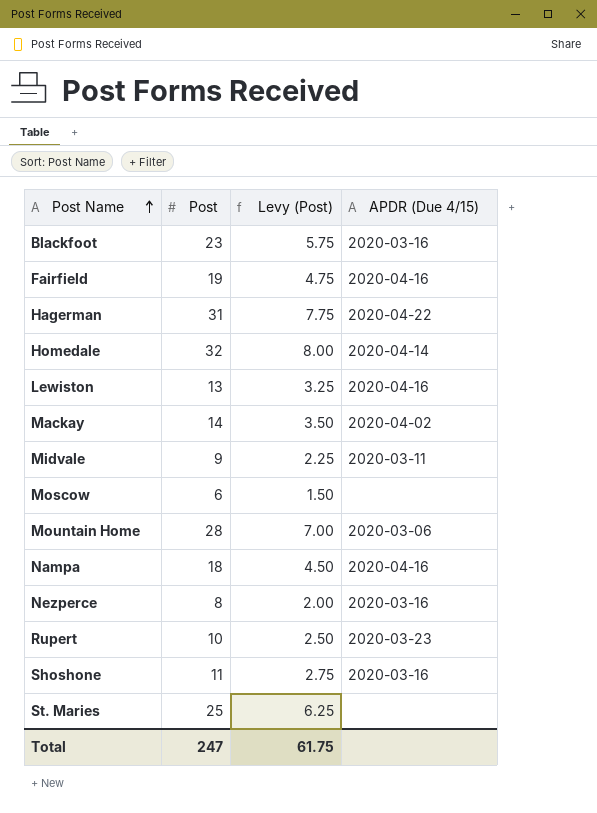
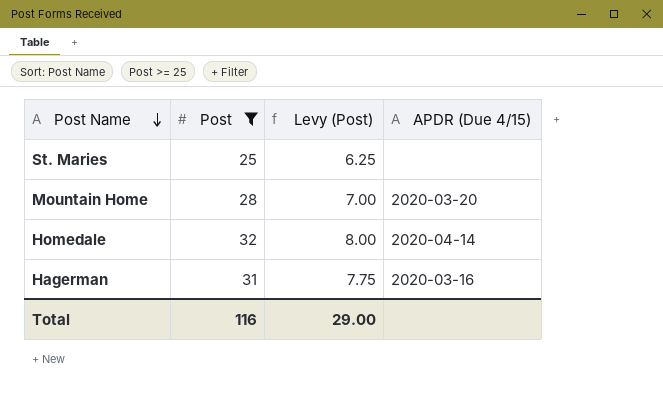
filter: none -> Post >= 25
row order: Post Name ascending -> Post Name descending
Mountain Home | APDR (Due 4/15): 2020-03-06 -> 2020-03-20
Hagerman | APDR (Due 4/15): 2020-04-22 -> 2020-03-16
Total | Post: 247 -> 116
Total | Levy (Post): 61.75 -> 29.00

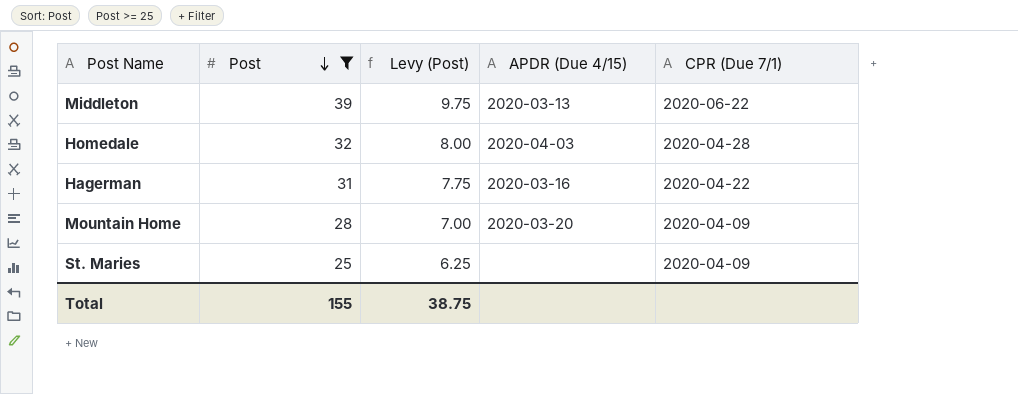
row order: Post Name descending -> Post descending
column CPR (Due 7/1) | position: none -> 5
row Middleton: none -> 39 | 9.75 | 2020-03-13 | 2020-06-22
Homedale | APDR (Due 4/15): 2020-04-14 -> 2020-04-03
Total | Post: 116 -> 155
Total | Levy (Post): 29.00 -> 38.75

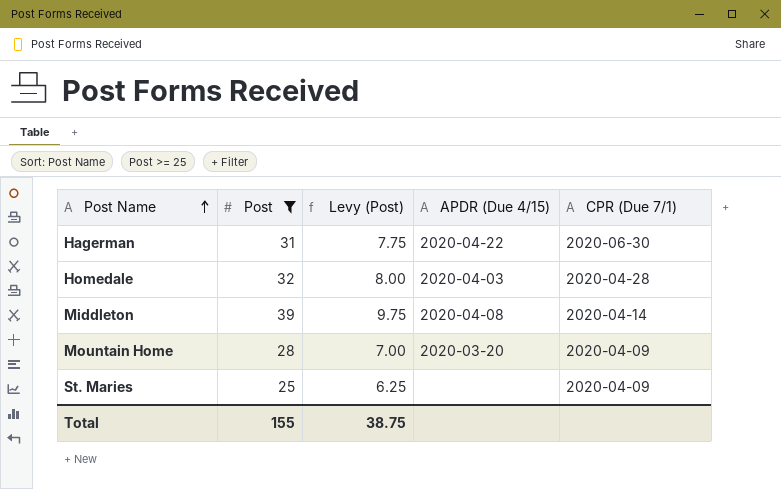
row order: Post descending -> Post Name ascending
Hagerman | APDR (Due 4/15): 2020-03-16 -> 2020-04-22
Hagerman | CPR (Due 7/1): 2020-04-22 -> 2020-06-30
Middleton | APDR (Due 4/15): 2020-03-13 -> 2020-04-08
Middleton | CPR (Due 7/1): 2020-06-22 -> 2020-04-14

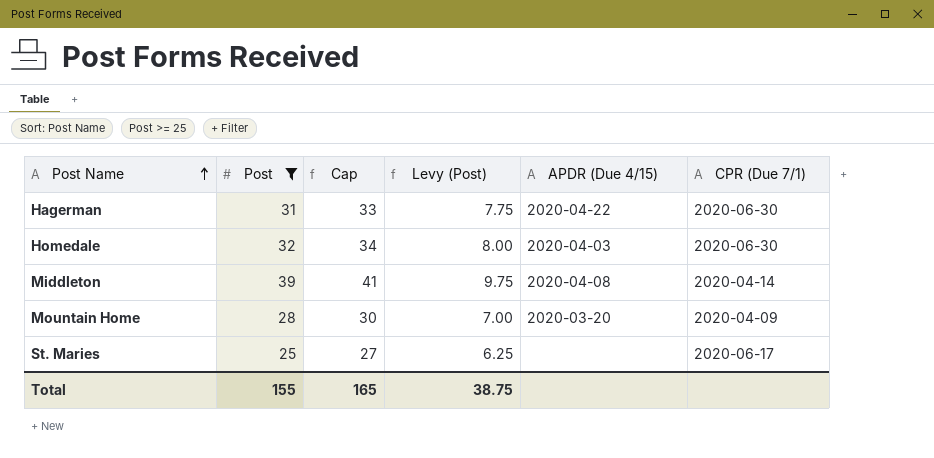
column Cap | formula: none -> [Post] + 2
Homedale | CPR (Due 7/1): 2020-04-28 -> 2020-06-30
St. Maries | CPR (Due 7/1): 2020-04-09 -> 2020-06-17

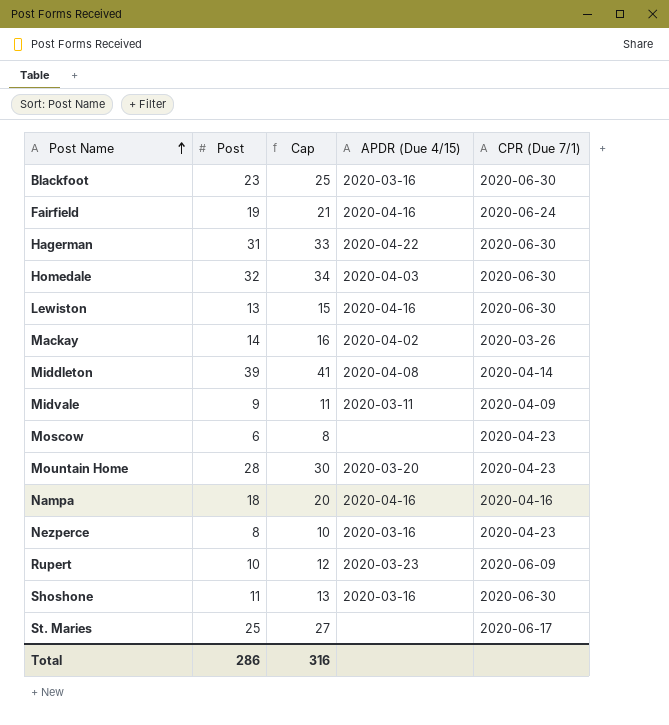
filter: Post >= 25 -> none
column Levy (Post) | formula: [Post] * 0.25 -> none
Mountain Home | CPR (Due 7/1): 2020-04-09 -> 2020-04-23
Total | Post: 155 -> 286
Total | Cap: 165 -> 316

